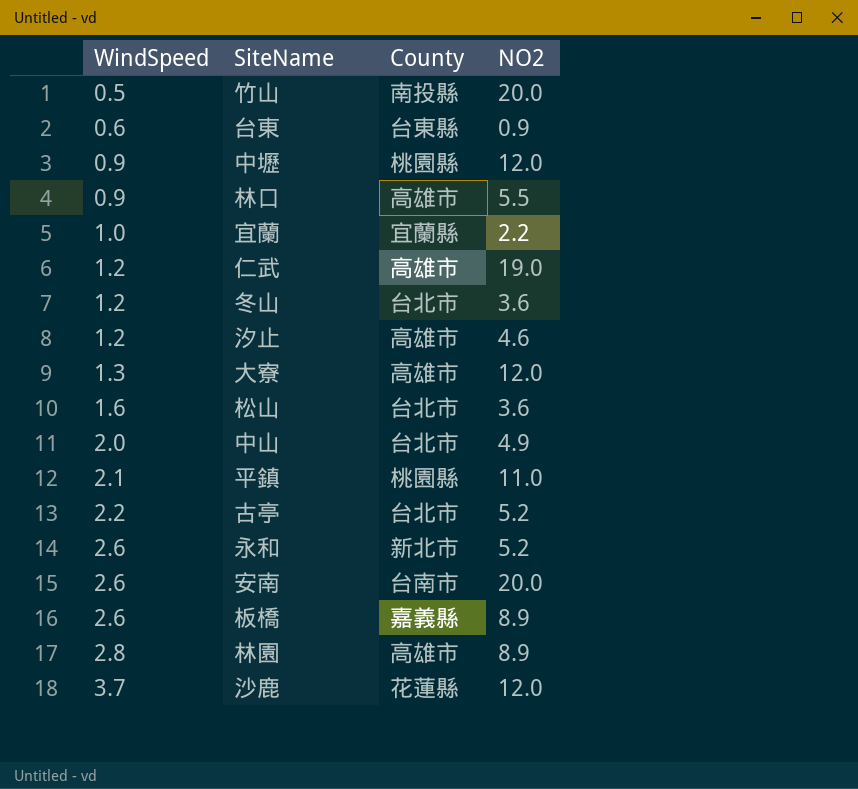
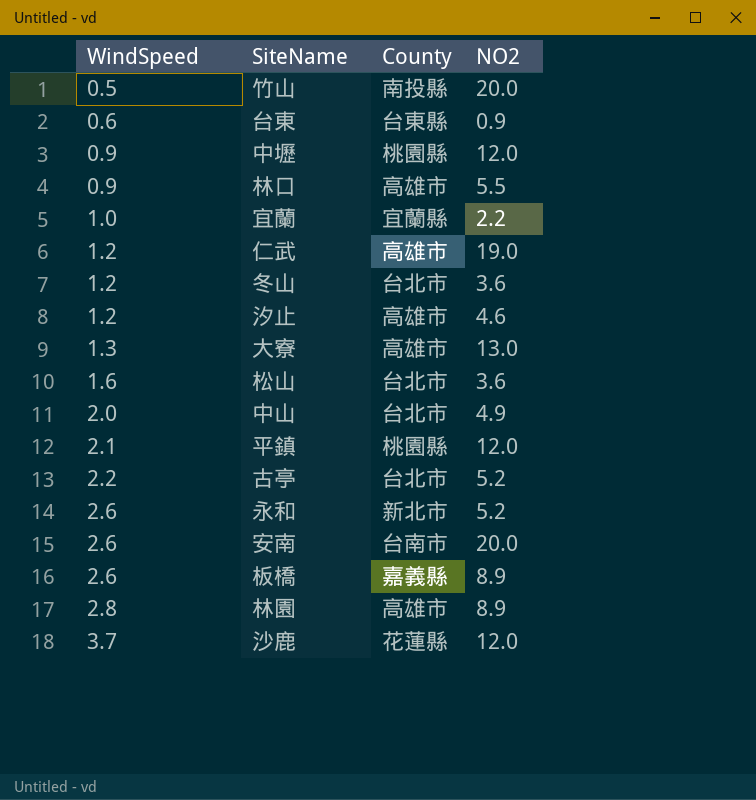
大寮 | NO2: 12.0 -> 13.0
平鎮 | NO2: 11.0 -> 12.0

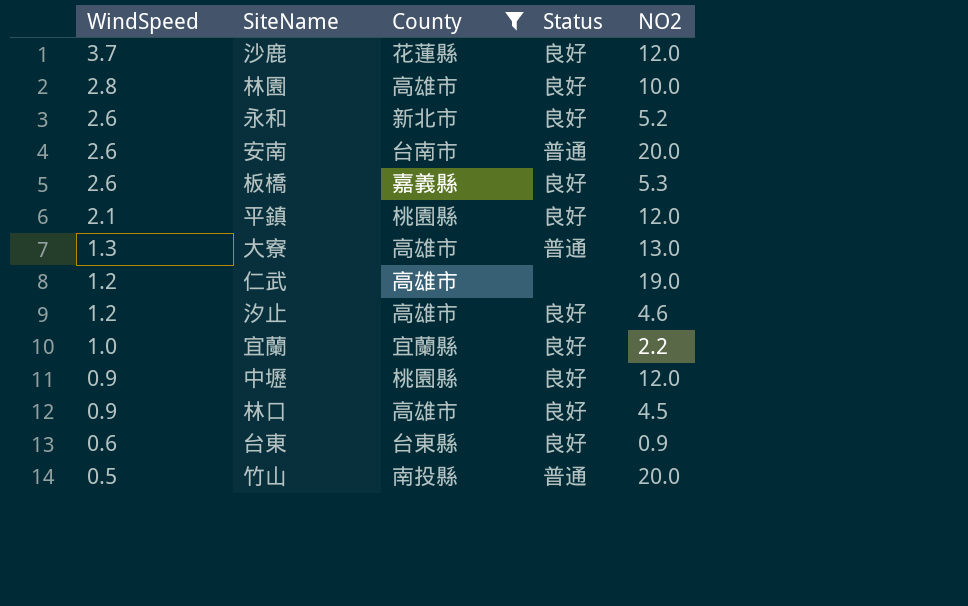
filter: none -> County != 台北市
row order: WindSpeed ascending -> WindSpeed descending
column Status | position: none -> 4
林園 | NO2: 8.9 -> 10.0
板橋 | NO2: 8.9 -> 5.3
林口 | NO2: 5.5 -> 4.5

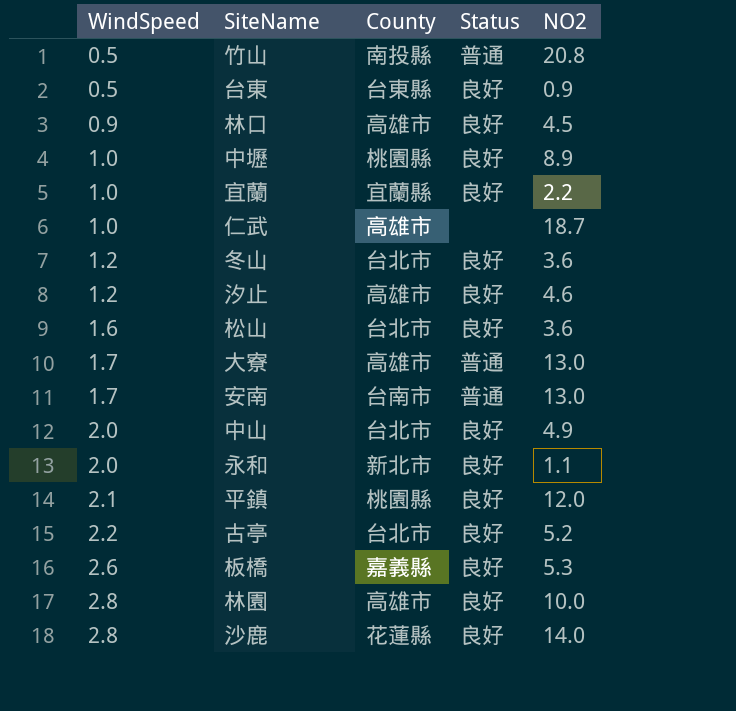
filter: County != 台北市 -> none
row order: WindSpeed descending -> WindSpeed ascending
竹山 | NO2: 20.0 -> 20.8
台東 | WindSpeed: 0.6 -> 0.5
中壢 | WindSpeed: 0.9 -> 1.0
中壢 | NO2: 12.0 -> 8.9
仁武 | WindSpeed: 1.2 -> 1.0
仁武 | NO2: 19.0 -> 18.7
大寮 | WindSpeed: 1.3 -> 1.7
安南 | WindSpeed: 2.6 -> 1.7
安南 | NO2: 20.0 -> 13.0
永和 | WindSpeed: 2.6 -> 2.0
永和 | NO2: 5.2 -> 1.1
沙鹿 | WindSpeed: 3.7 -> 2.8
沙鹿 | NO2: 12.0 -> 14.0

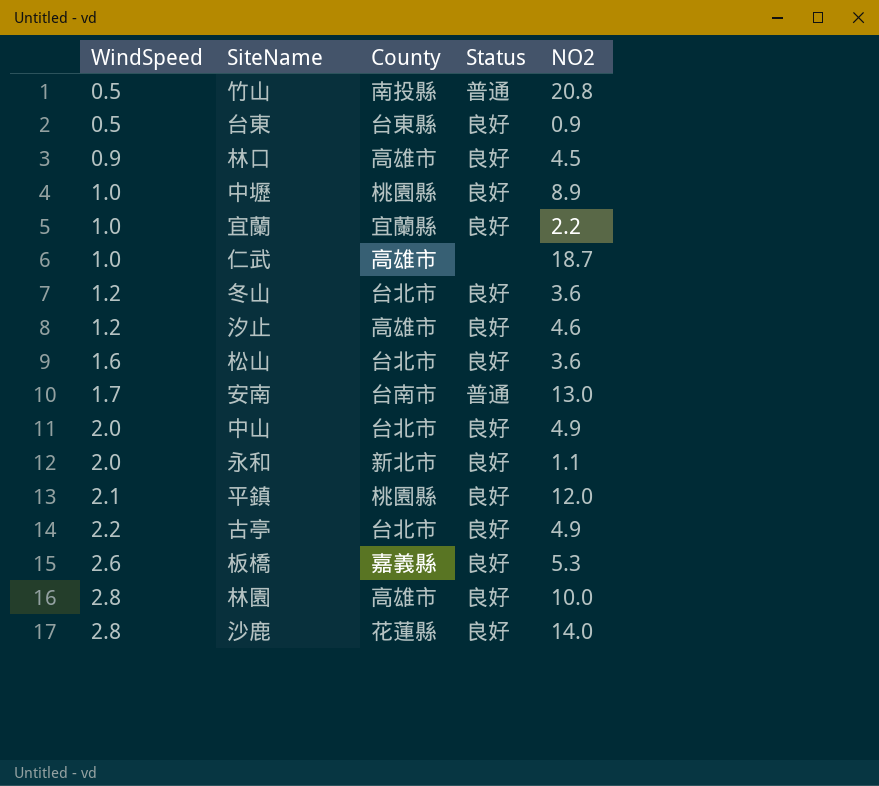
row 大寮: 1.7 | 高雄市 | 普通 | 13.0 -> none
古亭 | NO2: 5.2 -> 4.9

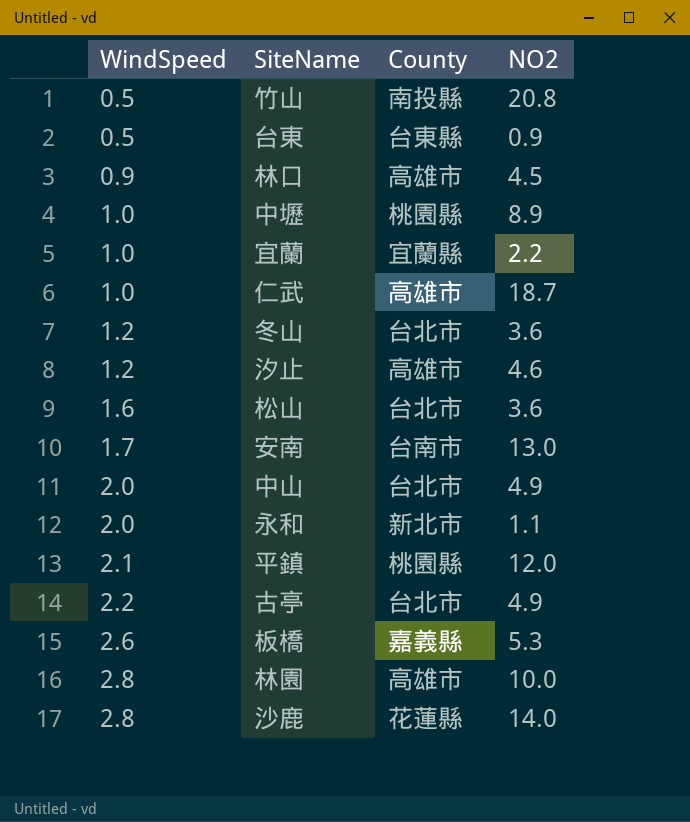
column Status | position: 4 -> none

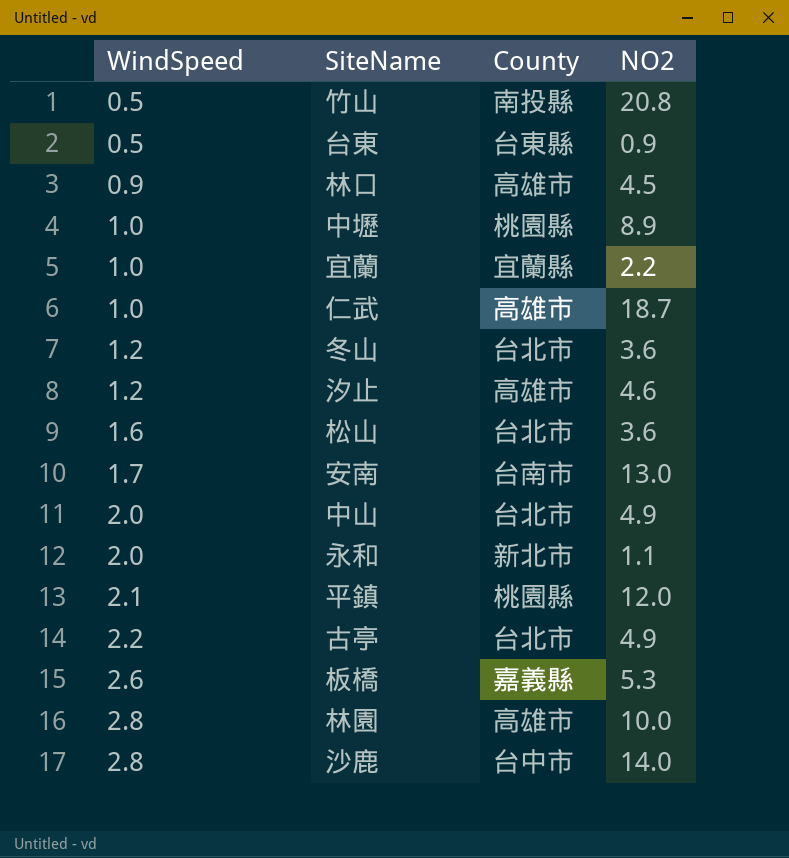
沙鹿 | County: 花蓮縣 -> 台中市

